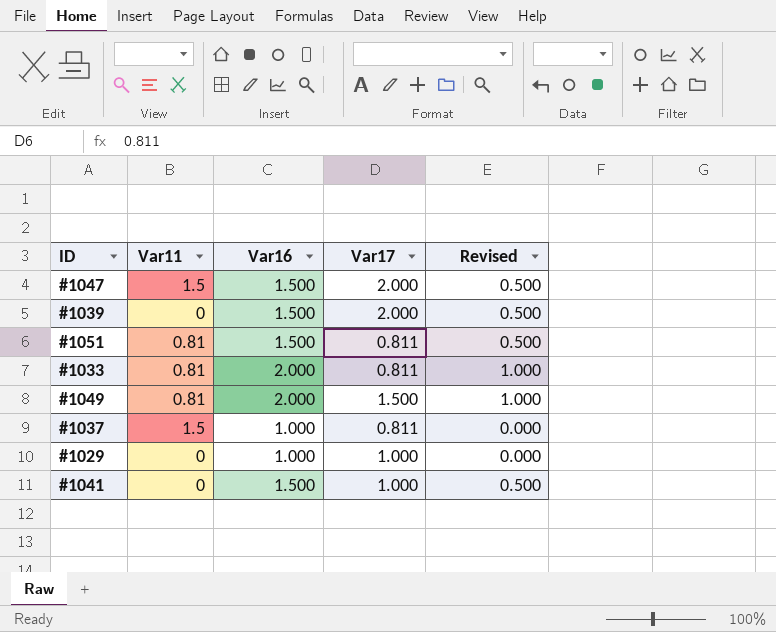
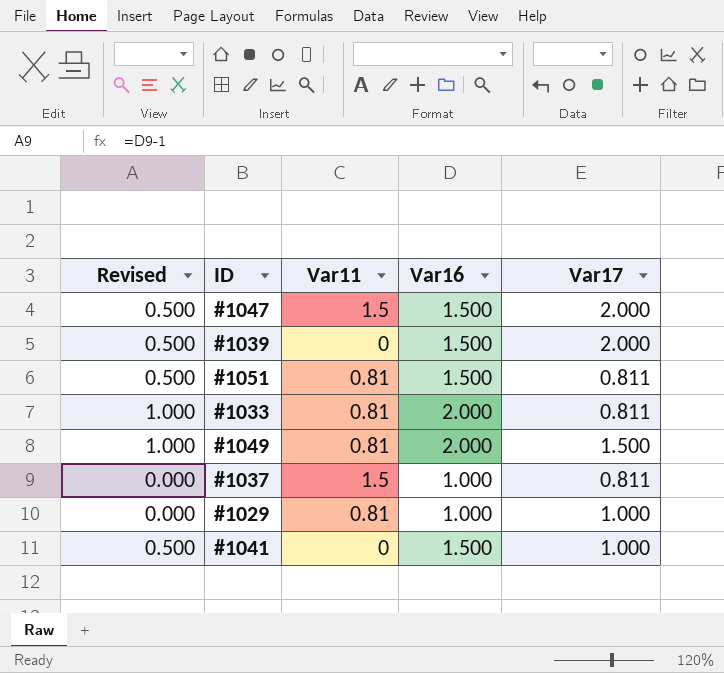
column Revised | position: 5 -> 1
#1029 | Var11: 0 -> 0.81

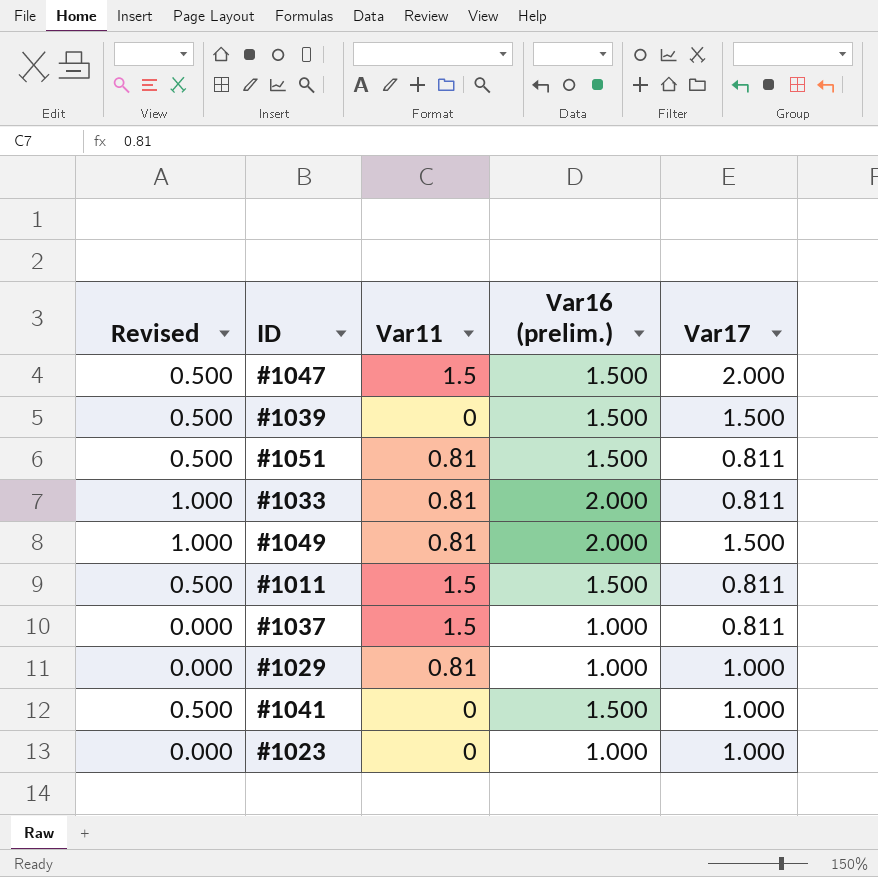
column name: Var16 -> Var16 (prelim.)
#1039 | Var17: 2.000 -> 1.500
row #1011: none -> 0.500 | 1.5 | 1.500 | 0.811
row #1023: none -> 0.000 | 0 | 1.000 | 1.000

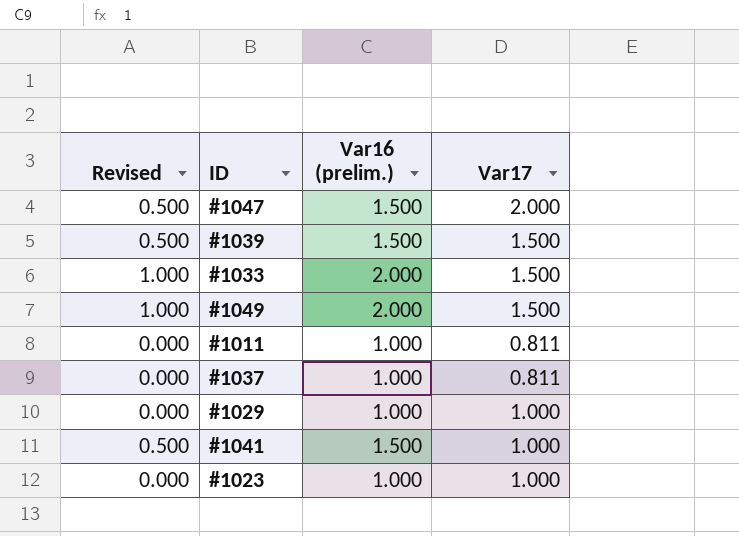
column Var11 | position: 3 -> none
row #1051: 0.500 | 0.81 | 1.500 | 0.811 -> none
#1033 | Var17: 0.811 -> 1.500
#1011 | Revised: 0.500 -> 0.000
#1011 | Var16 (prelim.): 1.500 -> 1.000

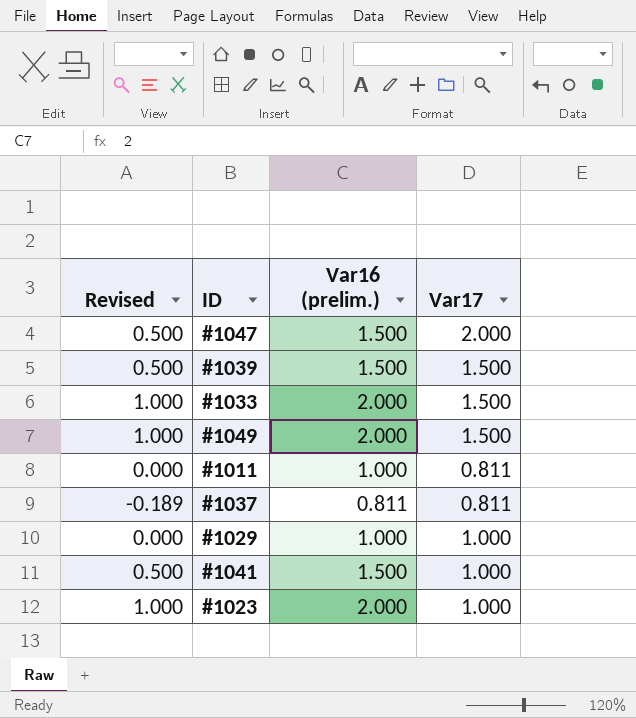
#1037 | Revised: 0.000 -> -0.189
#1037 | Var16 (prelim.): 1.000 -> 0.811
#1023 | Revised: 0.000 -> 1.000
#1023 | Var16 (prelim.): 1.000 -> 2.000

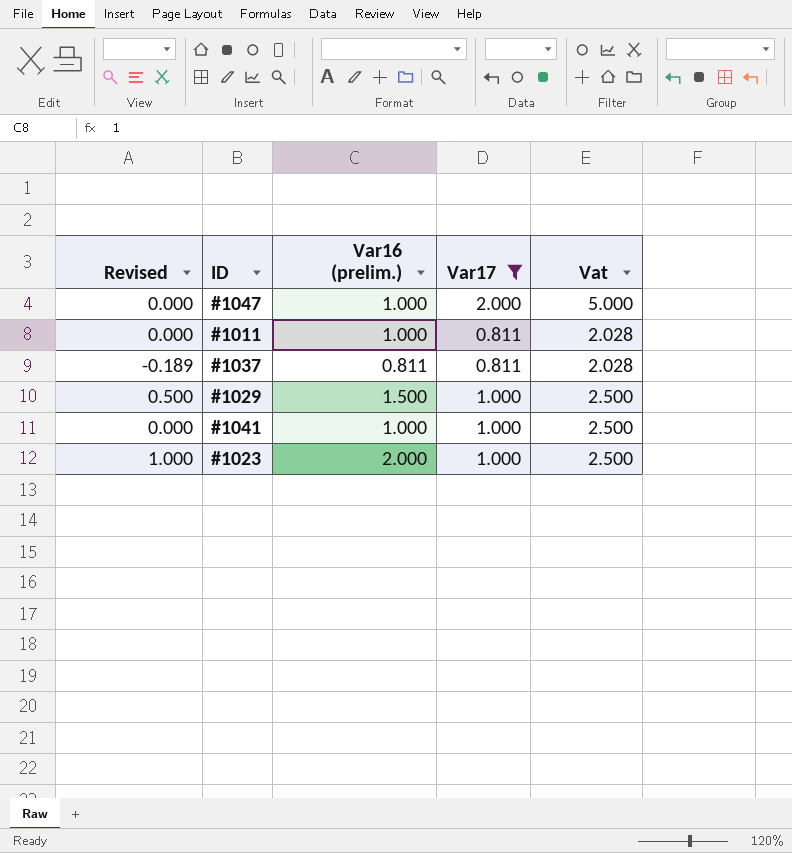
filter: none -> Var17 != 1.500
column Vat | formula: none -> [Var17] * 2.5
#1047 | Revised: 0.500 -> 0.000
#1047 | Var16 (prelim.): 1.500 -> 1.000
#1029 | Revised: 0.000 -> 0.500
#1029 | Var16 (prelim.): 1.000 -> 1.500
#1041 | Revised: 0.500 -> 0.000
#1041 | Var16 (prelim.): 1.500 -> 1.000

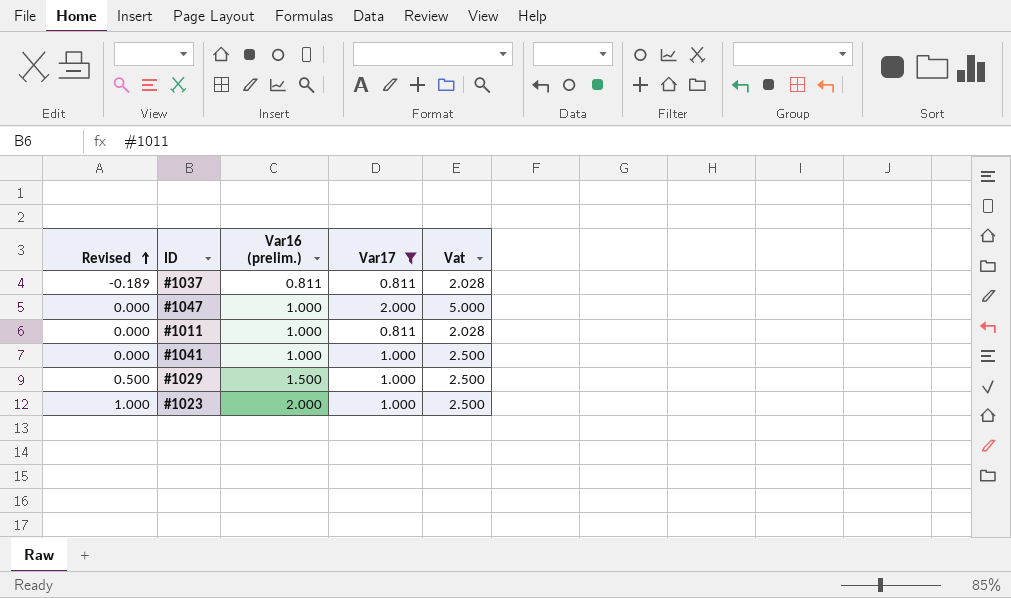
row order: none -> Revised ascending

